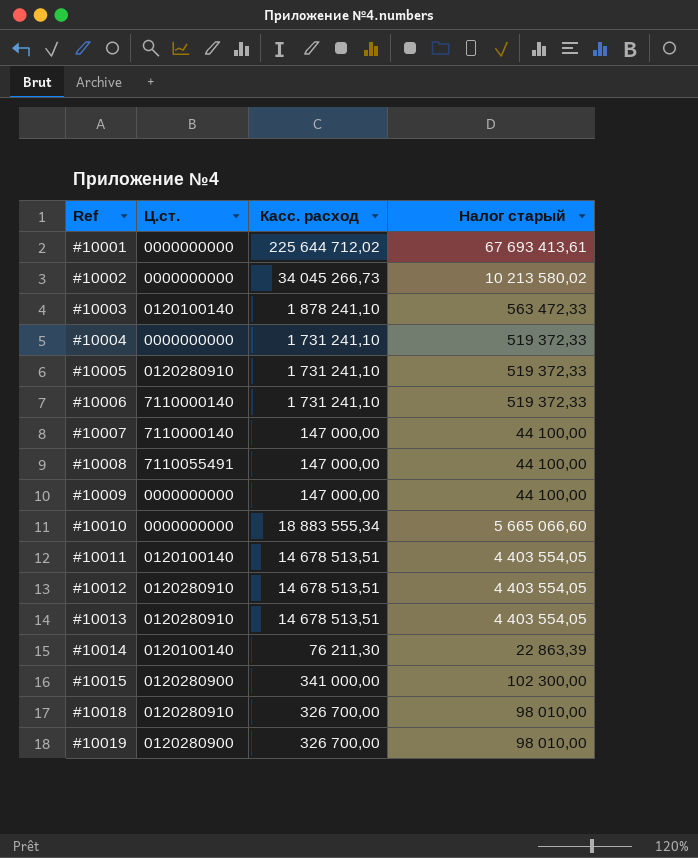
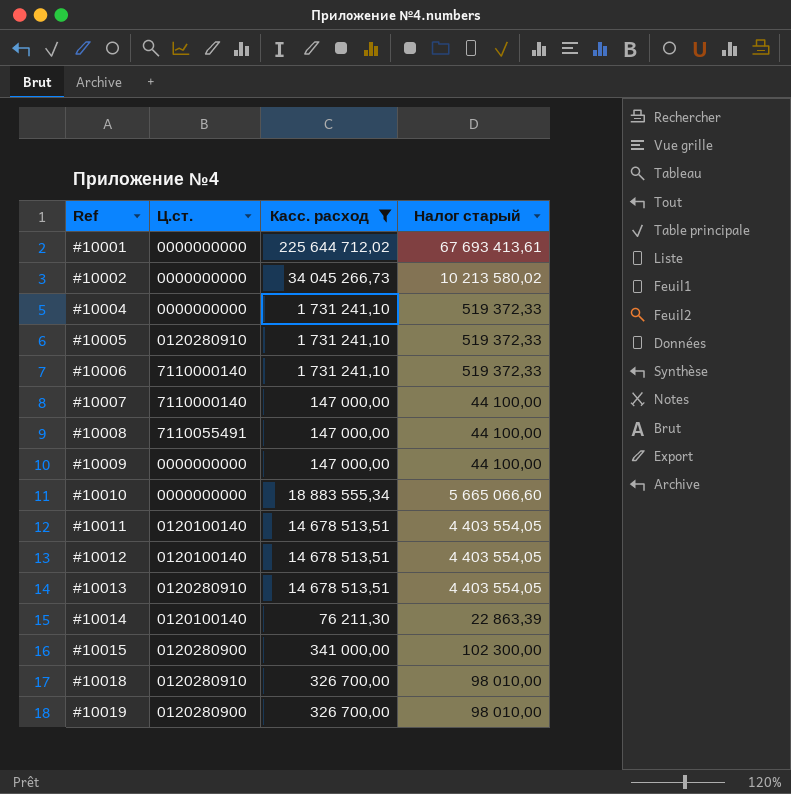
filter: none -> Касс. расход != 1 878 241,10
#10012 | Ц.ст.: 0120280910 -> 0120100140

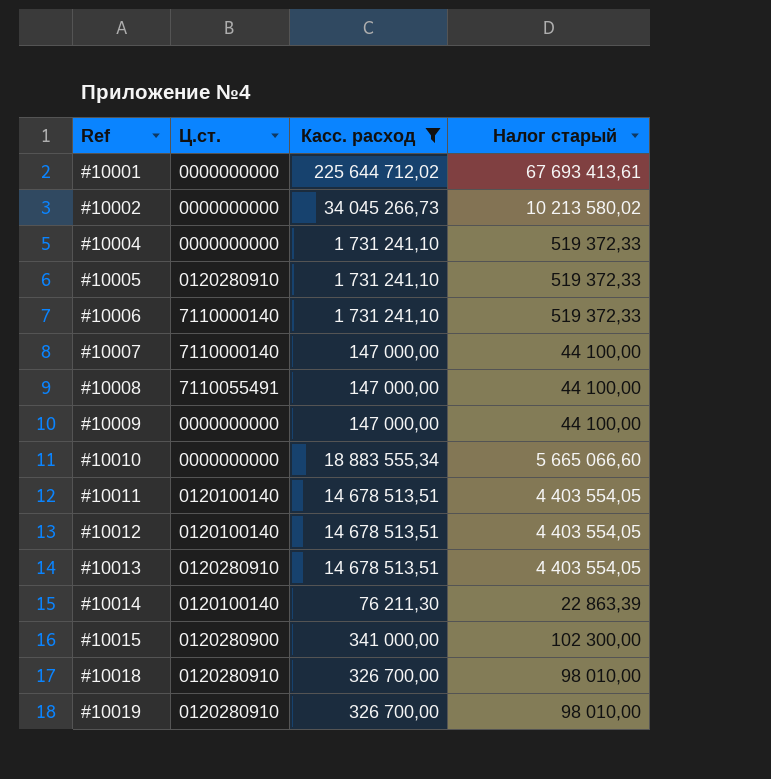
#10019 | Ц.ст.: 0120280900 -> 0120280910

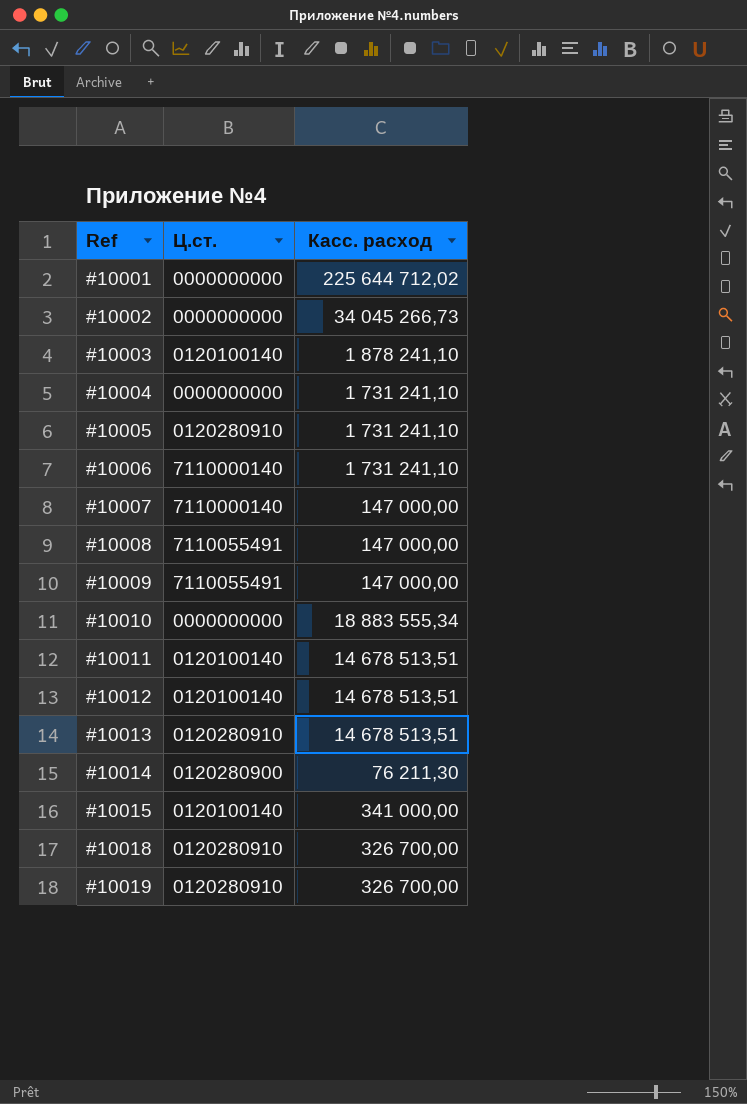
filter: Касс. расход != 1 878 241,10 -> none
column Налог старый | formula: [Касс. расход] * 0,3 -> none
#10009 | Ц.ст.: 0000000000 -> 7110055491
#10014 | Ц.ст.: 0120100140 -> 0120280900
#10015 | Ц.ст.: 0120280900 -> 0120100140

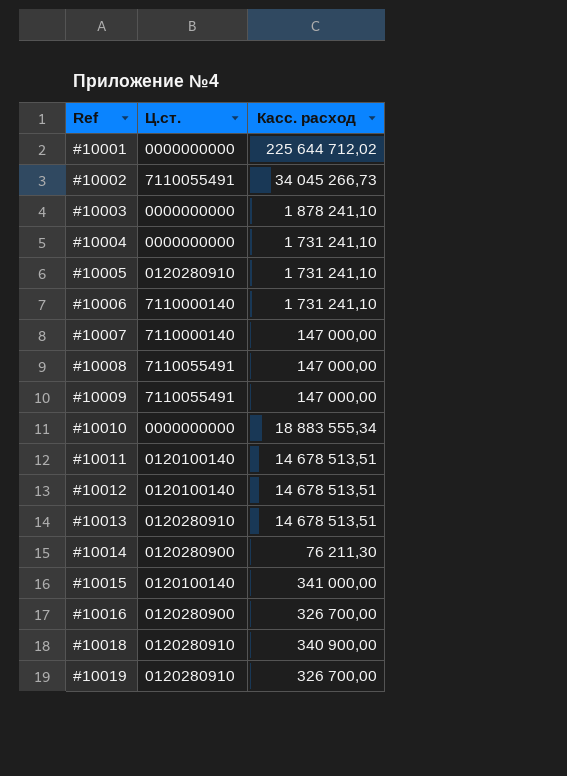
#10002 | Ц.ст.: 0000000000 -> 7110055491
#10003 | Ц.ст.: 0120100140 -> 0000000000
row #10016: none -> 0120280900 | 326 700,00
#10018 | Касс. расход: 326 700,00 -> 340 900,00

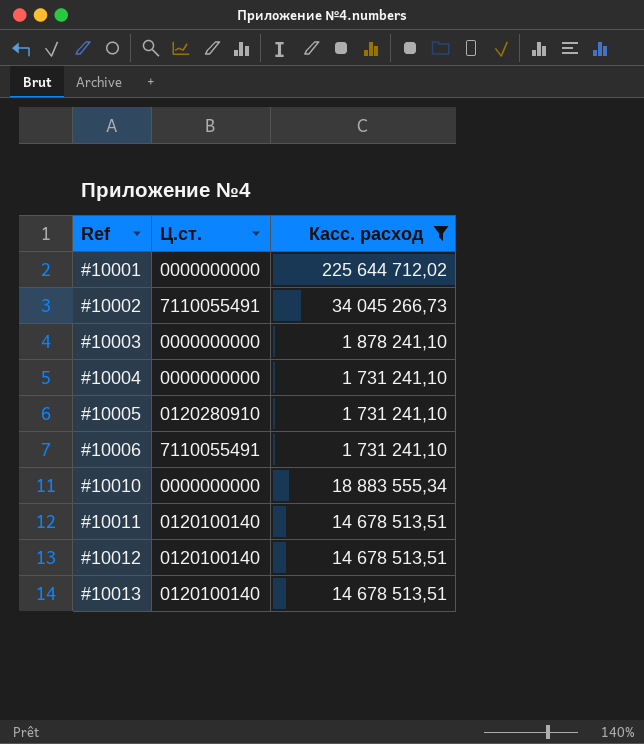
filter: none -> Касс. расход >= 1 731 241,10
#10006 | Ц.ст.: 7110000140 -> 7110055491
#10013 | Ц.ст.: 0120280910 -> 0120100140

